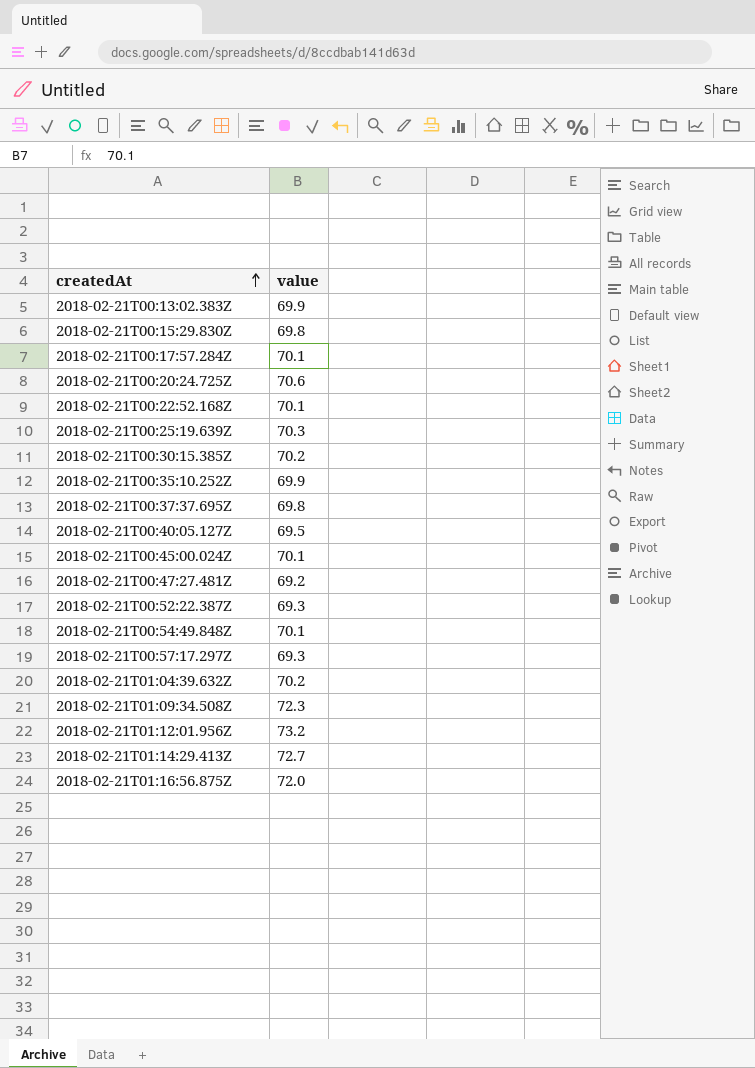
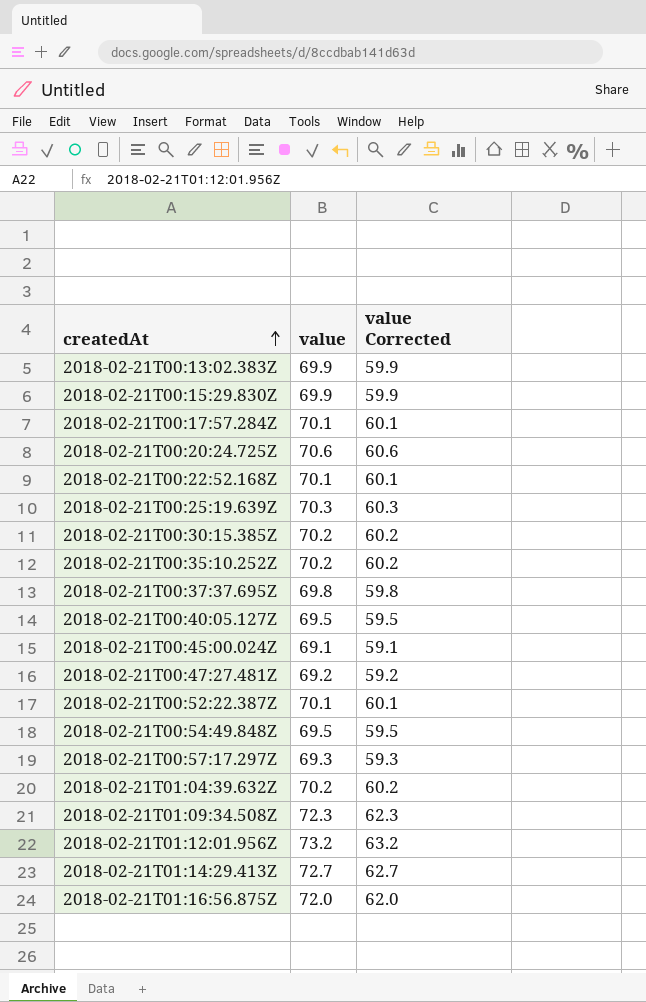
column value Corrected | formula: none -> [value] - 10
2018-02-21T00:15:29.830Z | value: 69.8 -> 69.9
2018-02-21T00:35:10.252Z | value: 69.9 -> 70.2
2018-02-21T00:45:00.024Z | value: 70.1 -> 69.1
2018-02-21T00:52:22.387Z | value: 69.3 -> 70.1
2018-02-21T00:54:49.848Z | value: 70.1 -> 69.5

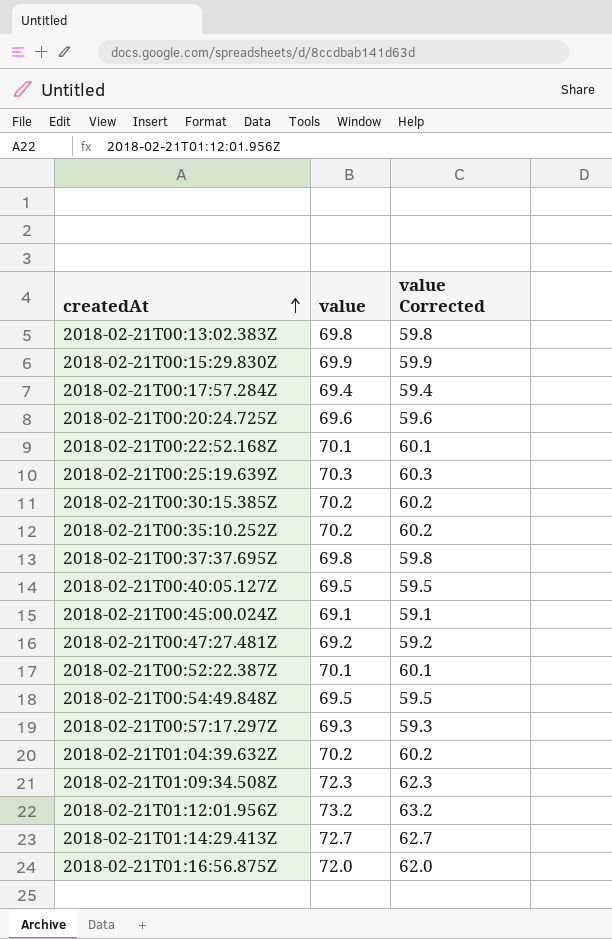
2018-02-21T00:13:02.383Z | value: 69.9 -> 69.8
2018-02-21T00:13:02.383Z | value Corrected: 59.9 -> 59.8
2018-02-21T00:17:57.284Z | value: 70.1 -> 69.4
2018-02-21T00:17:57.284Z | value Corrected: 60.1 -> 59.4
2018-02-21T00:20:24.725Z | value: 70.6 -> 69.6
2018-02-21T00:20:24.725Z | value Corrected: 60.6 -> 59.6

